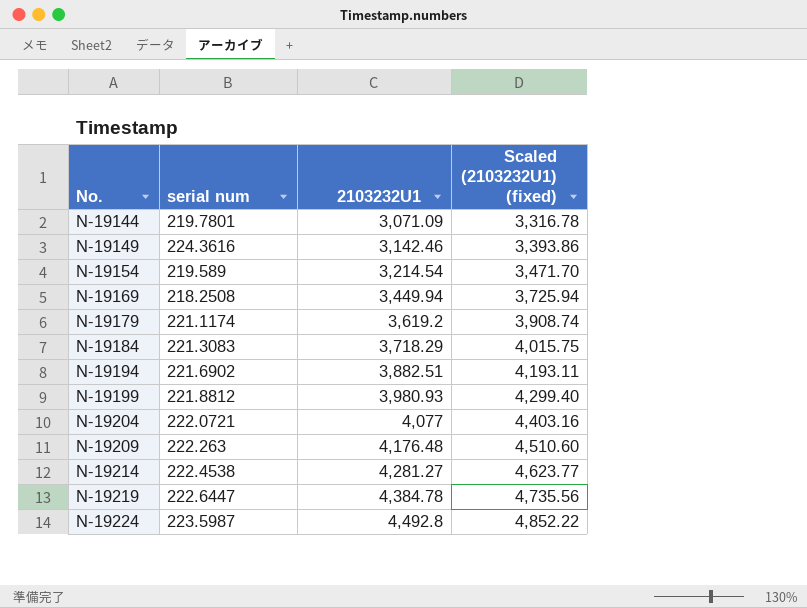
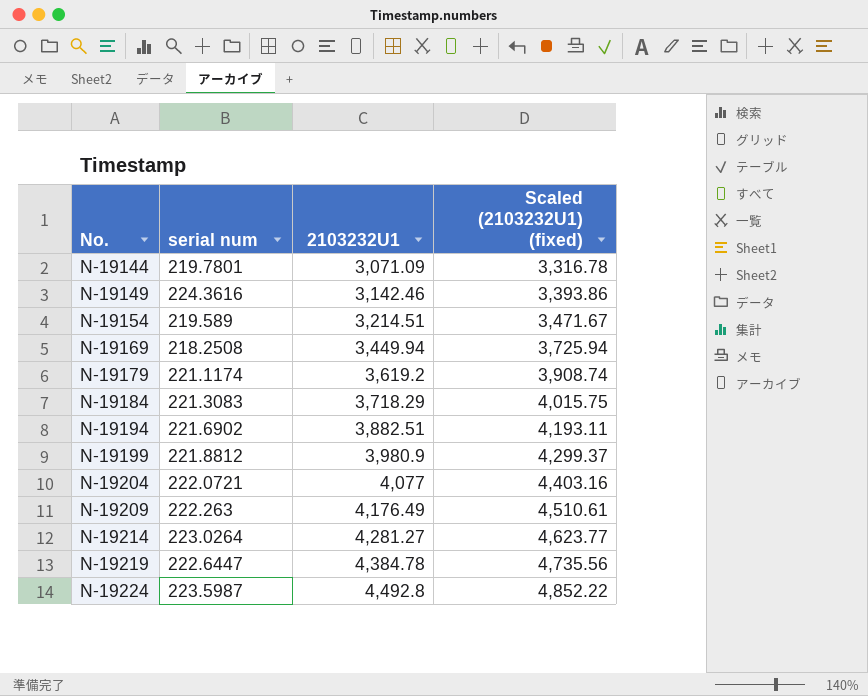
N-19154 | 2103232U1: 3,214.54 -> 3,214.51
N-19154 | Scaled (2103232U1) (fixed): 3,471.70 -> 3,471.67
N-19199 | 2103232U1: 3,980.93 -> 3,980.9
N-19199 | Scaled (2103232U1) (fixed): 4,299.40 -> 4,299.37
N-19209 | 2103232U1: 4,176.48 -> 4,176.49
N-19209 | Scaled (2103232U1) (fixed): 4,510.60 -> 4,510.61
N-19214 | serial num: 222.4538 -> 223.0264

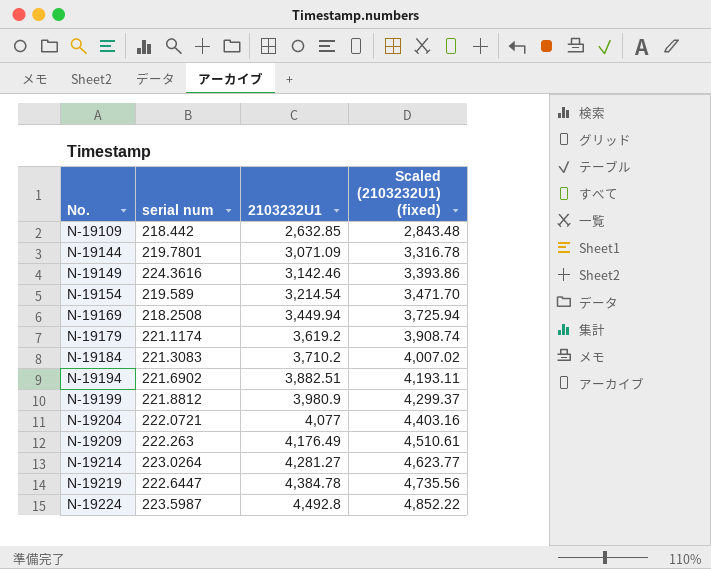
row N-19109: none -> 218.442 | 2,632.85 | 2,843.48
N-19154 | 2103232U1: 3,214.51 -> 3,214.54
N-19154 | Scaled (2103232U1) (fixed): 3,471.67 -> 3,471.70
N-19184 | 2103232U1: 3,718.29 -> 3,710.2
N-19184 | Scaled (2103232U1) (fixed): 4,015.75 -> 4,007.02

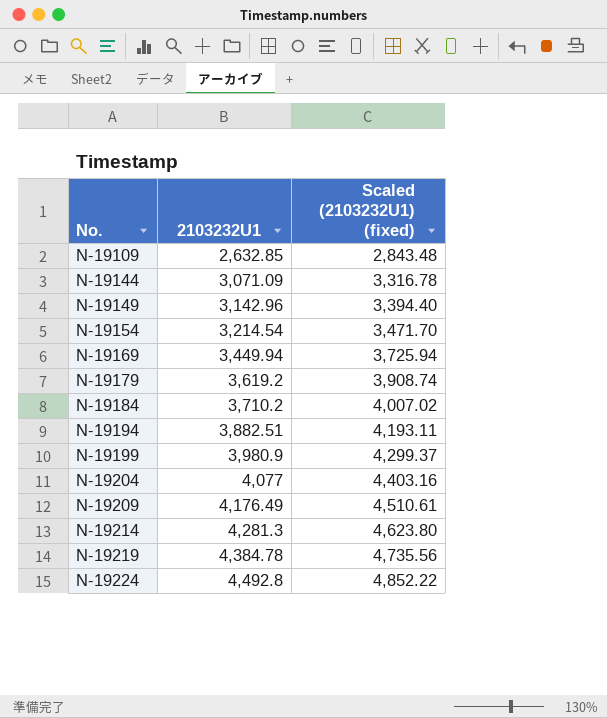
column serial num | position: 2 -> none
N-19149 | 2103232U1: 3,142.46 -> 3,142.96
N-19149 | Scaled (2103232U1) (fixed): 3,393.86 -> 3,394.40
N-19214 | 2103232U1: 4,281.27 -> 4,281.3
N-19214 | Scaled (2103232U1) (fixed): 4,623.77 -> 4,623.80

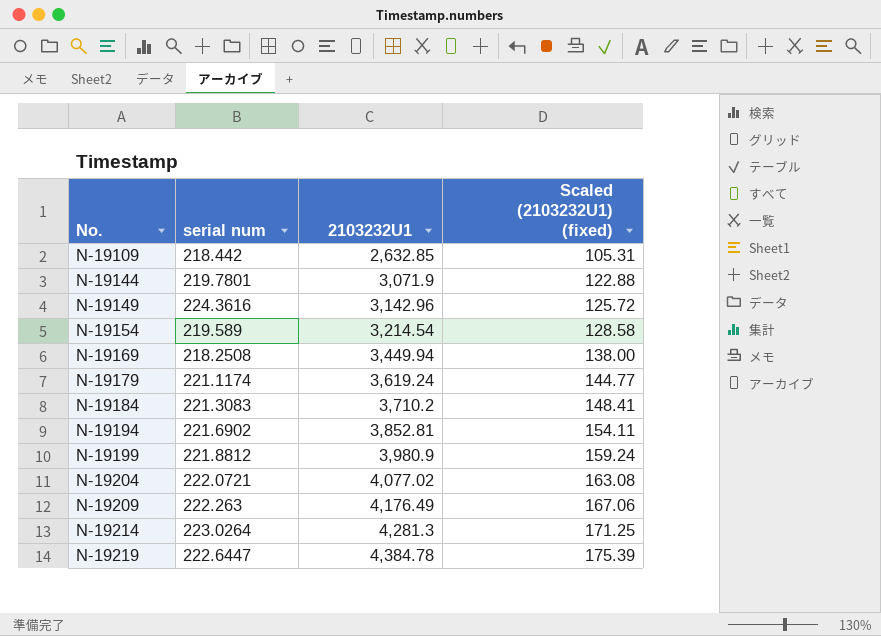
column serial num | position: none -> 2
column Scaled (2103232U1) (fixed) | formula: [2103232U1] * 1.08 -> [2103232U1] * 0.04
row N-19224: 4,492.8 | 4,852.22 -> none
N-19144 | 2103232U1: 3,071.09 -> 3,071.9
N-19179 | 2103232U1: 3,619.2 -> 3,619.24
N-19194 | 2103232U1: 3,882.51 -> 3,852.81
N-19204 | 2103232U1: 4,077 -> 4,077.02

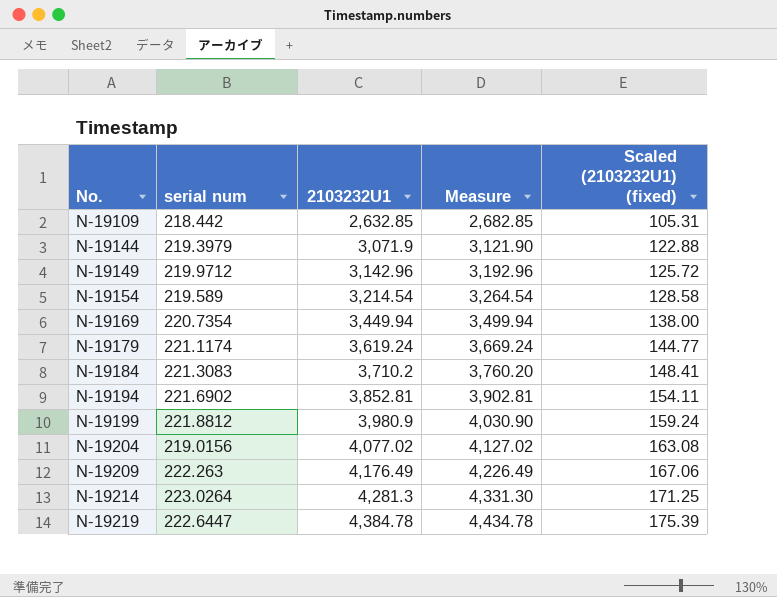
column Measure | formula: none -> [2103232U1] + 50
N-19144 | serial num: 219.7801 -> 219.3979
N-19149 | serial num: 224.3616 -> 219.9712
N-19169 | serial num: 218.2508 -> 220.7354
N-19204 | serial num: 222.0721 -> 219.0156

